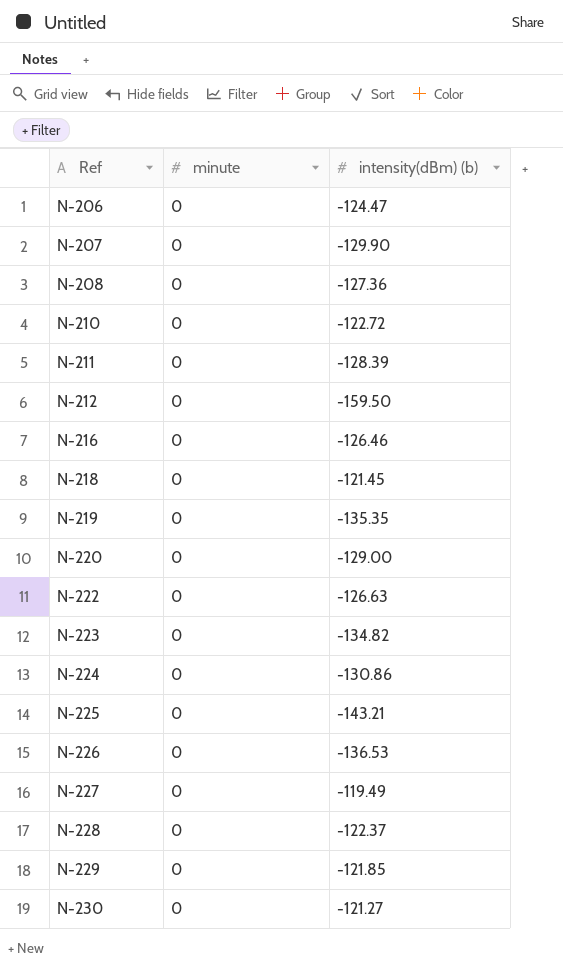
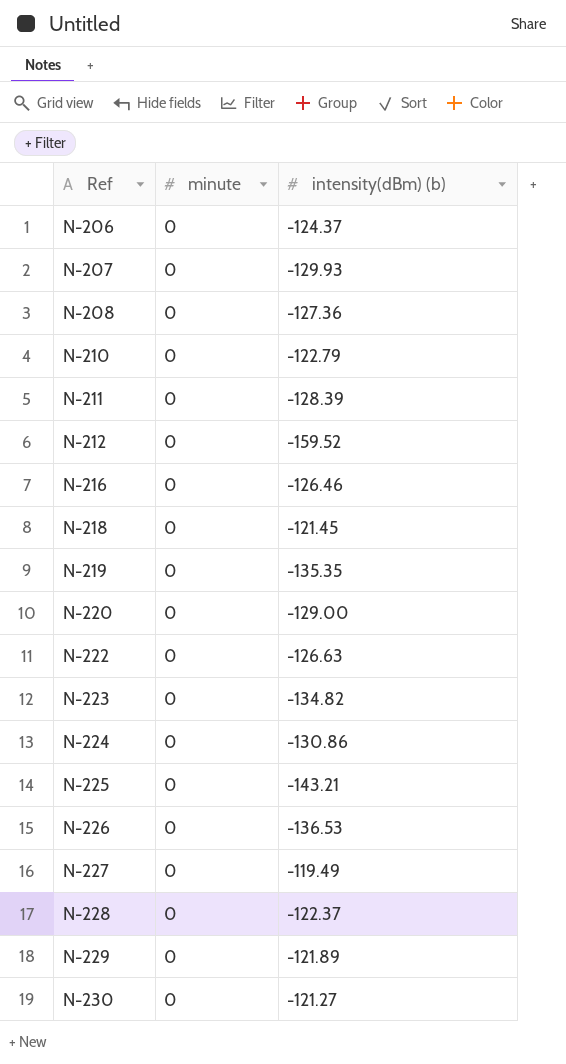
N-206 | intensity(dBm) (b): -124.47 -> -124.37
N-207 | intensity(dBm) (b): -129.90 -> -129.93
N-210 | intensity(dBm) (b): -122.72 -> -122.79
N-212 | intensity(dBm) (b): -159.50 -> -159.52
N-229 | intensity(dBm) (b): -121.85 -> -121.89

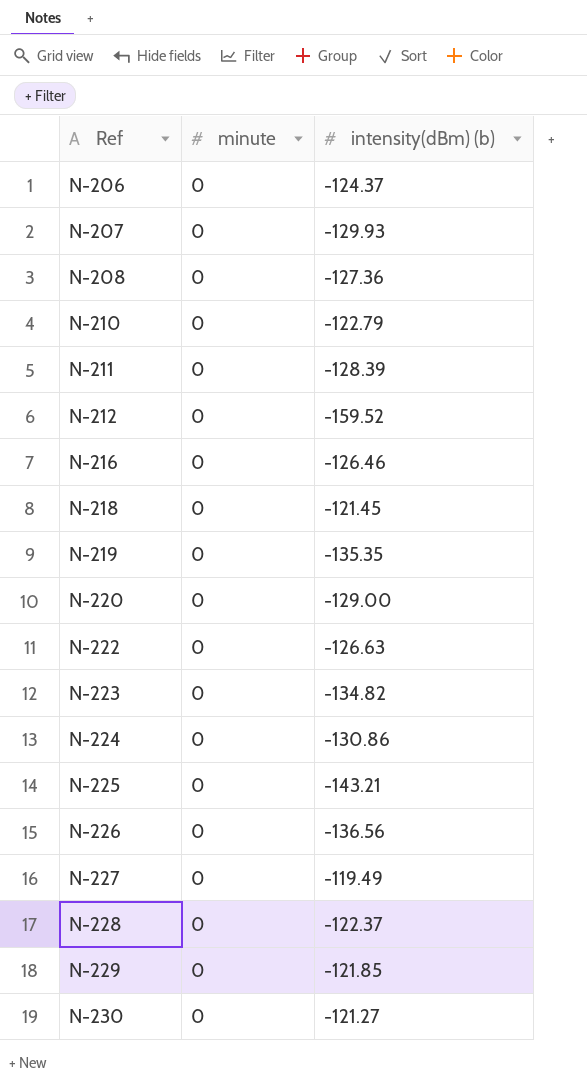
N-226 | intensity(dBm) (b): -136.53 -> -136.56
N-229 | intensity(dBm) (b): -121.89 -> -121.85

